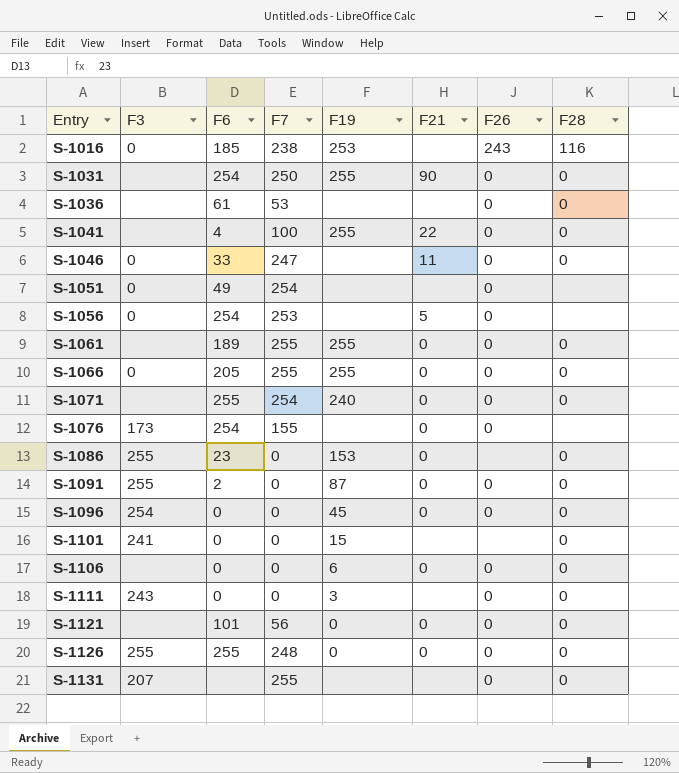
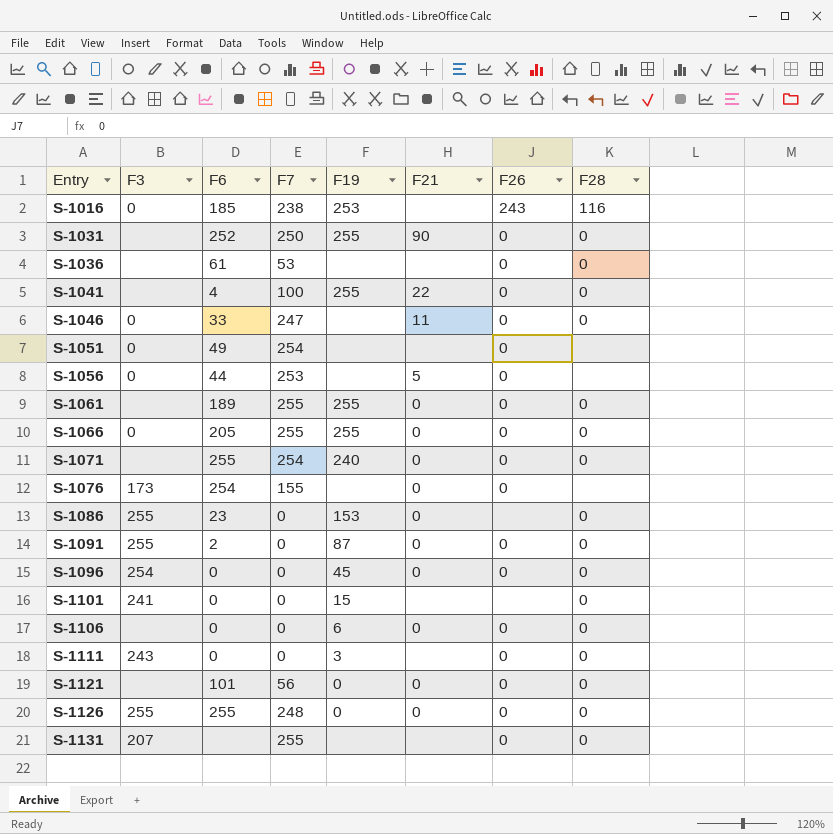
S-1031 | F6: 254 -> 252
S-1056 | F6: 254 -> 44

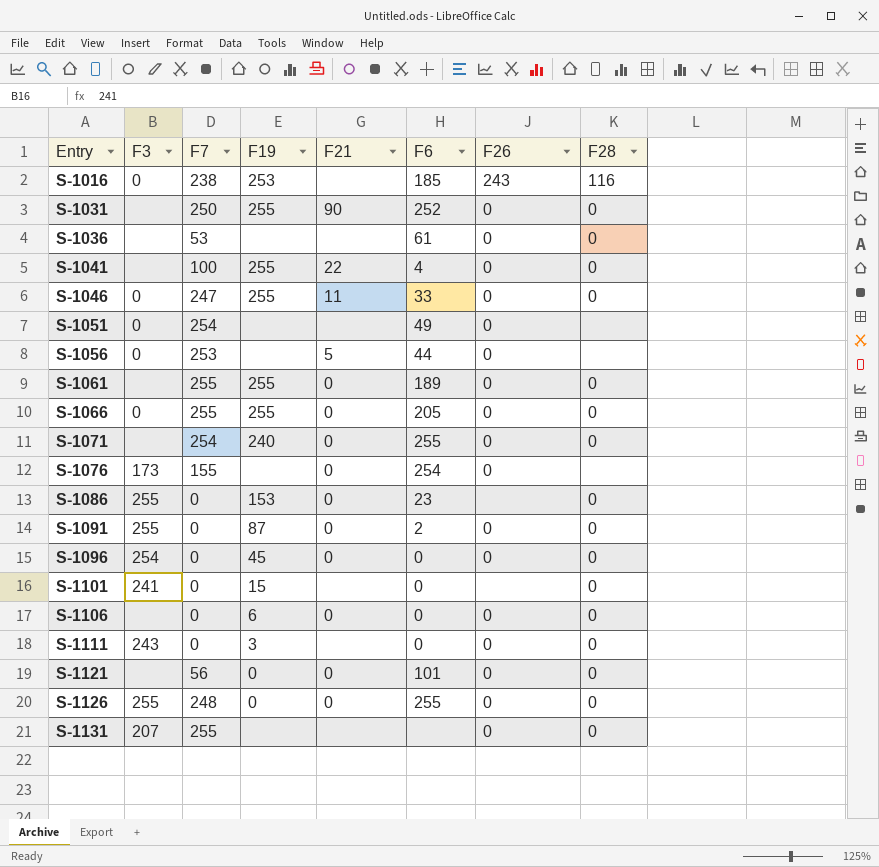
column F6 | position: 3 -> 6
S-1046 | F19: none -> 255

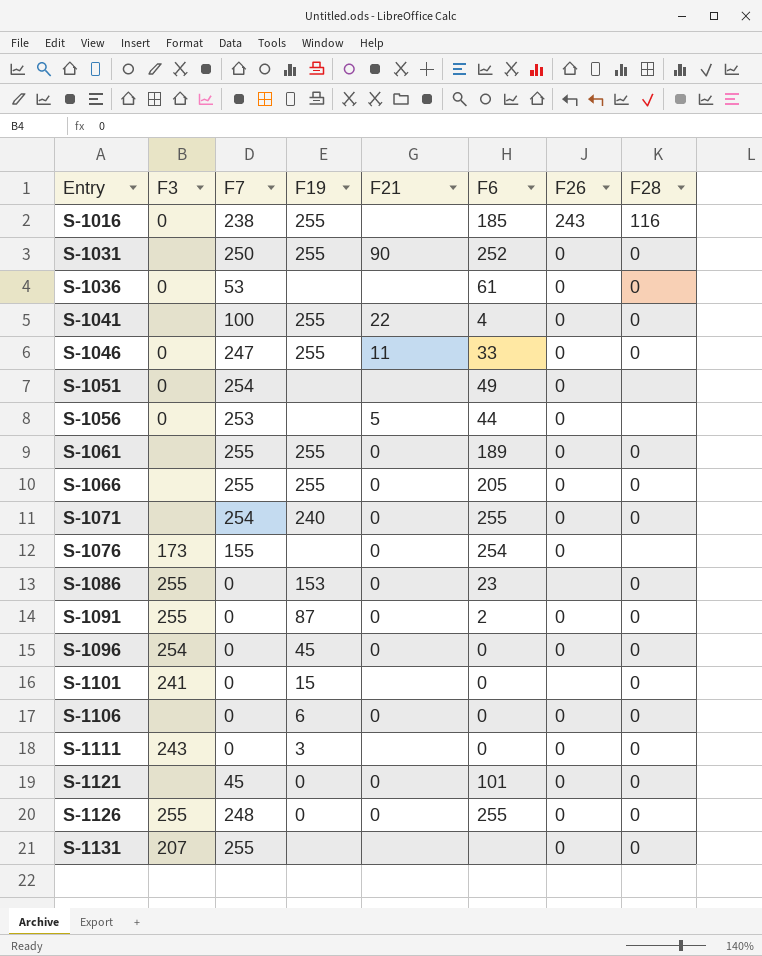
S-1016 | F19: 253 -> 255
S-1036 | F3: none -> 0
S-1066 | F3: 0 -> none
S-1121 | F7: 56 -> 45

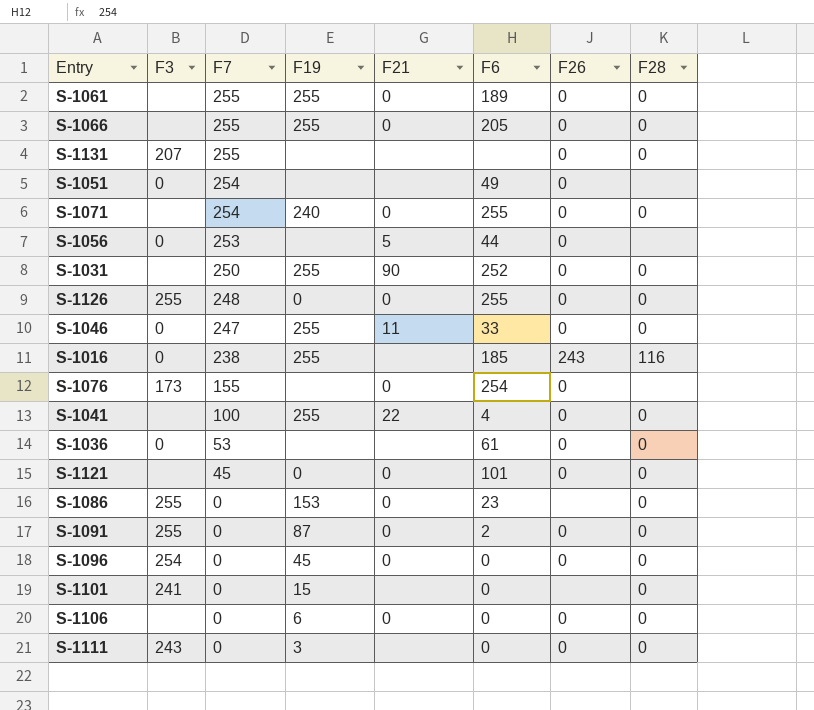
row order: Entry ascending -> F7 descending

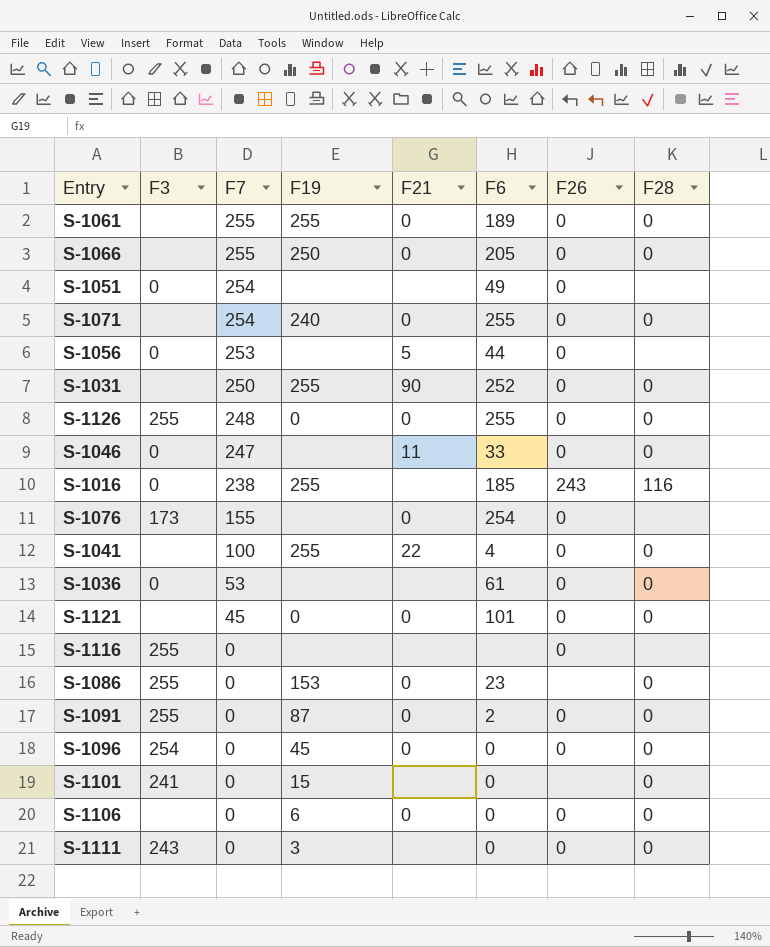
row S-1131: 207 | 255 | none | none | none | 0 | 0 -> none
S-1066 | F19: 255 -> 250
S-1046 | F19: 255 -> none
row S-1116: none -> 255 | 0 | none | none | none | 0 | none

